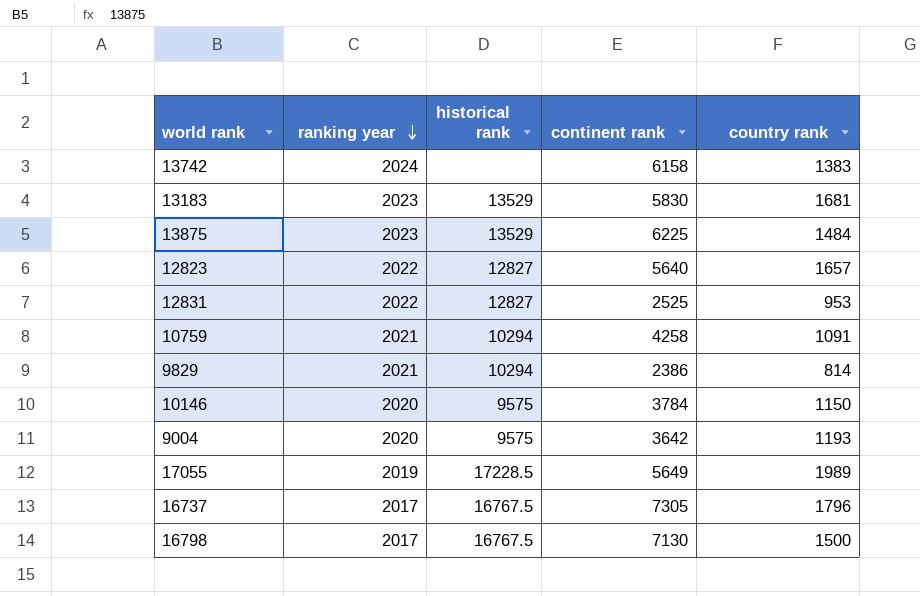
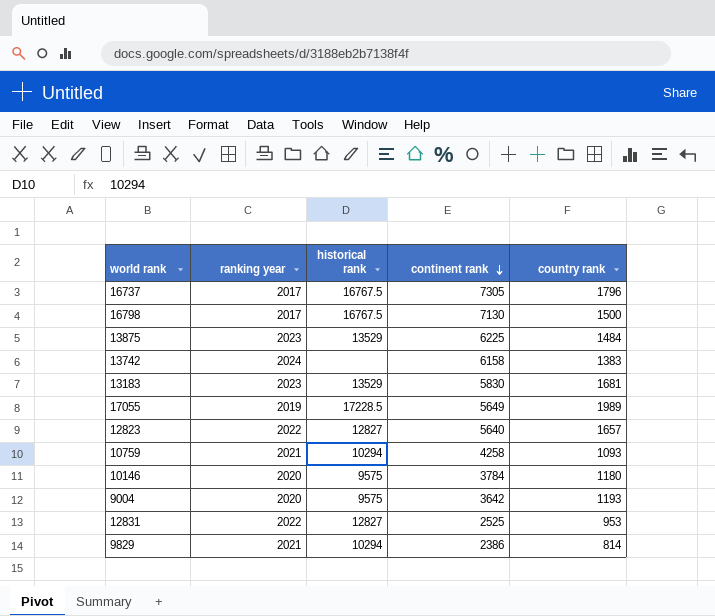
row order: ranking year descending -> continent rank descending
10759 | country rank: 1091 -> 1093
10146 | country rank: 1150 -> 1180

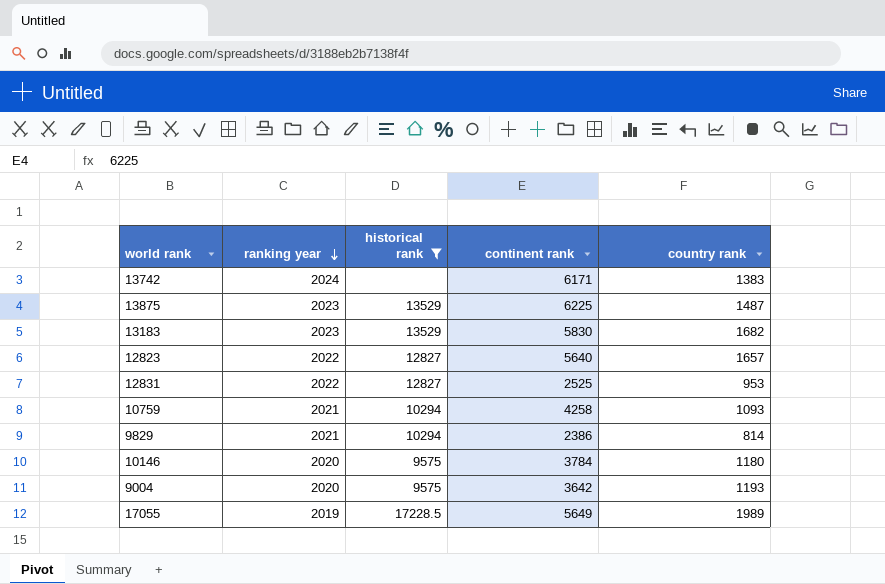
filter: none -> historical rank != 16767.5
row order: continent rank descending -> ranking year descending
13742 | continent rank: 6158 -> 6171
13875 | country rank: 1484 -> 1487
13183 | country rank: 1681 -> 1682

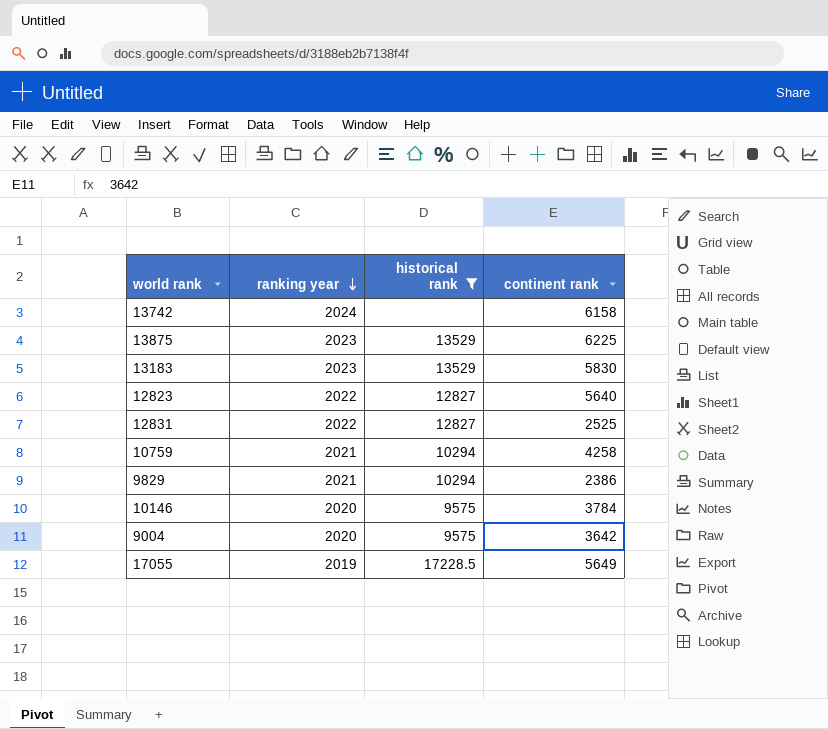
column country rank | position: 5 -> none
13742 | continent rank: 6171 -> 6158

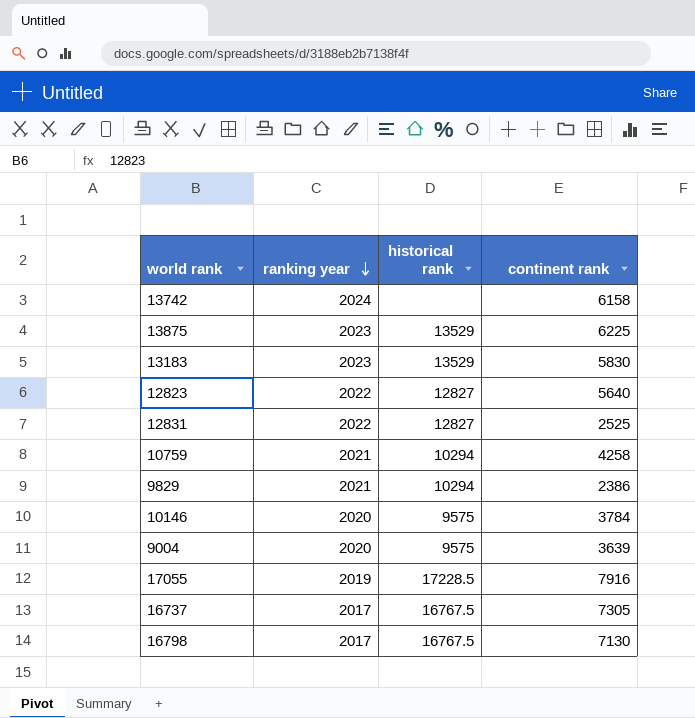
filter: historical rank != 16767.5 -> none
9004 | continent rank: 3642 -> 3639
17055 | continent rank: 5649 -> 7916

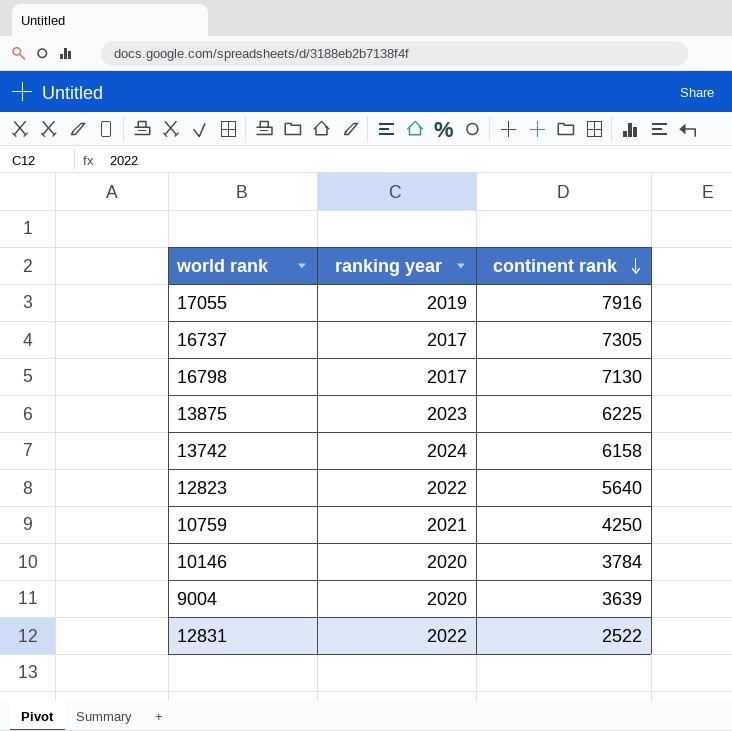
row order: ranking year descending -> continent rank descending
column historical rank | position: 3 -> none
row 13183: 2023 | 13529 | 5830 -> none
row 9829: 2021 | 10294 | 2386 -> none
10759 | continent rank: 4258 -> 4250
12831 | continent rank: 2525 -> 2522

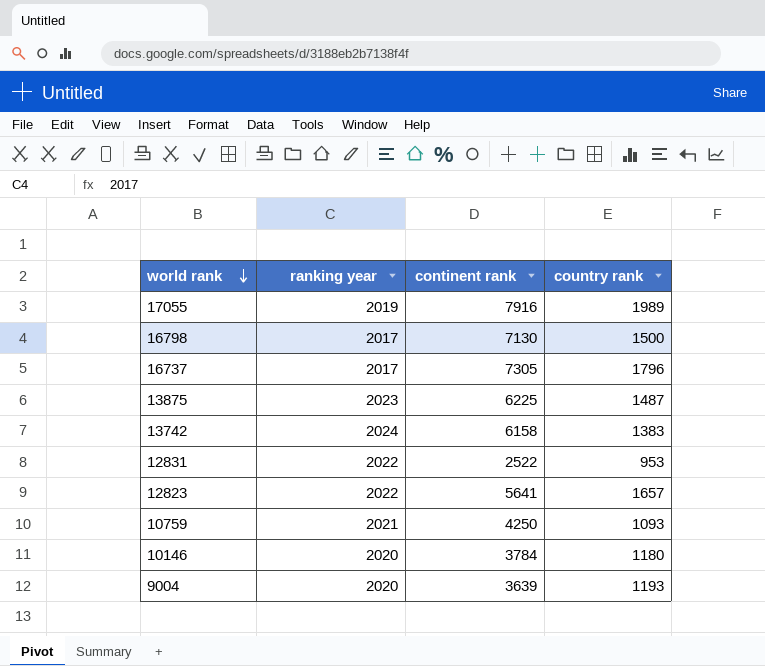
row order: continent rank descending -> world rank descending
column country rank | position: none -> 4
12823 | continent rank: 5640 -> 5641

